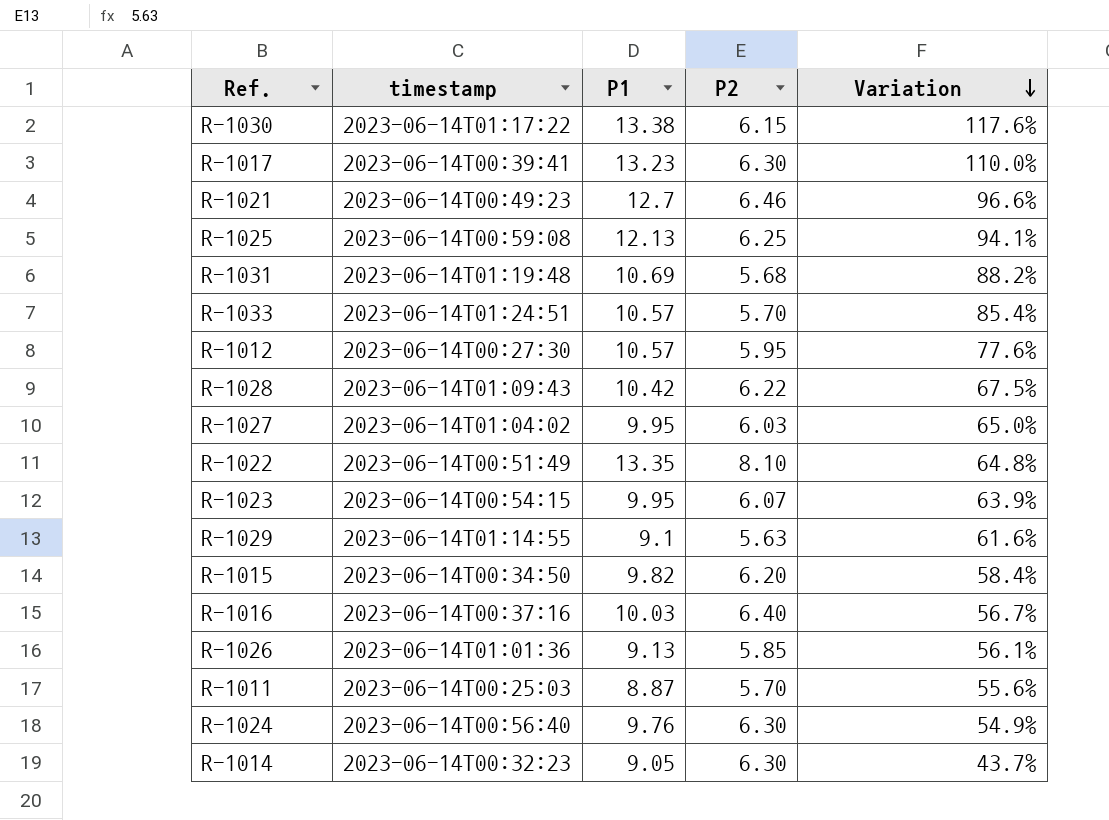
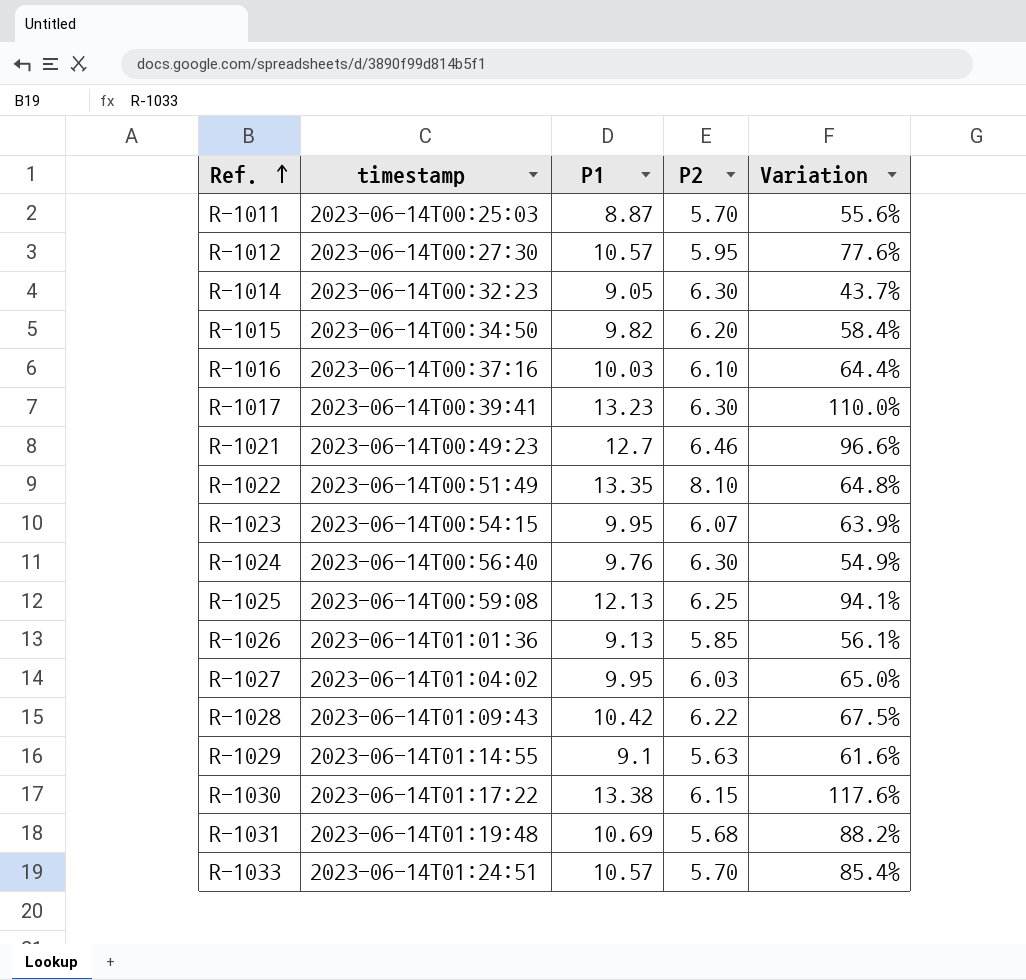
row order: Variation descending -> Ref. ascending
R-1016 | P2: 6.40 -> 6.10
R-1016 | Variation: 56.7% -> 64.4%

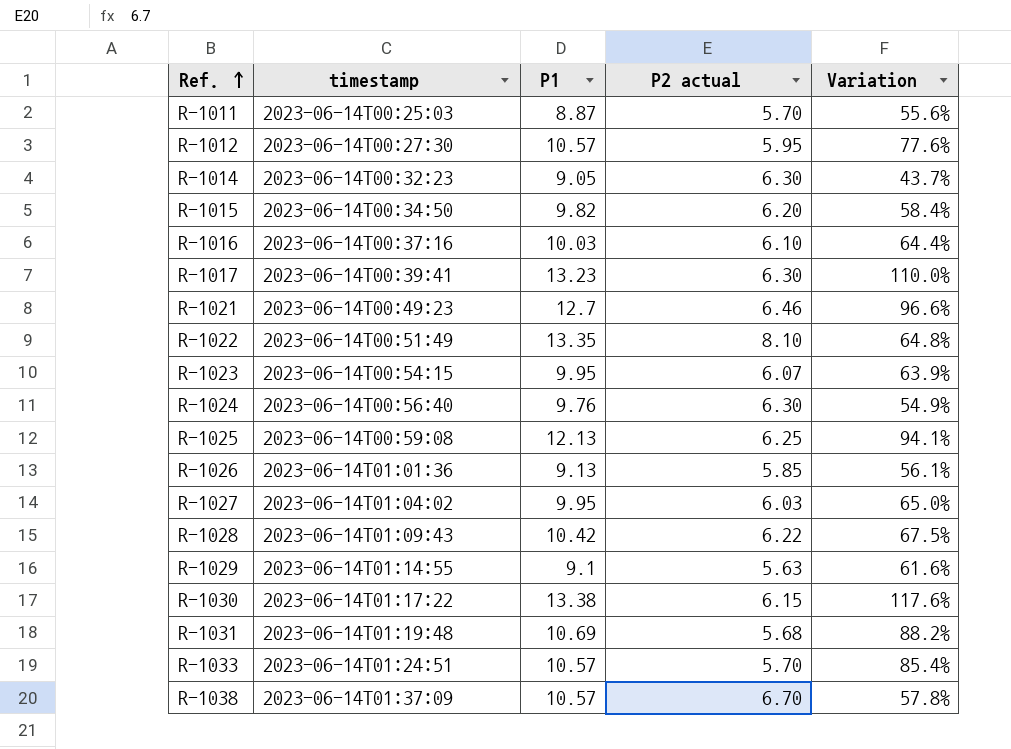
column name: P2 -> P2 actual
row R-1038: none -> 2023-06-14T01:37:09 | 10.57 | 6.70 | 57.8%

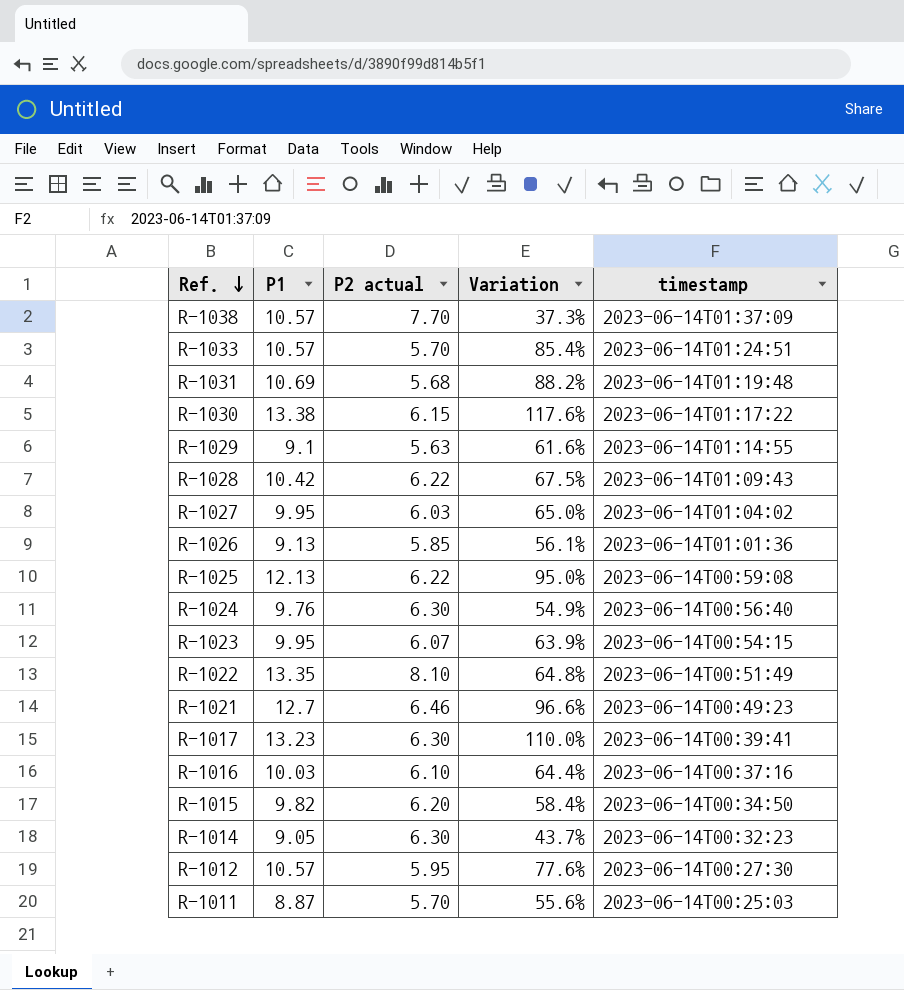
row order: Ref. ascending -> Ref. descending
column timestamp | position: 2 -> 5
R-1038 | P2 actual: 6.70 -> 7.70
R-1038 | Variation: 57.8% -> 37.3%
R-1025 | P2 actual: 6.25 -> 6.22
R-1025 | Variation: 94.1% -> 95.0%

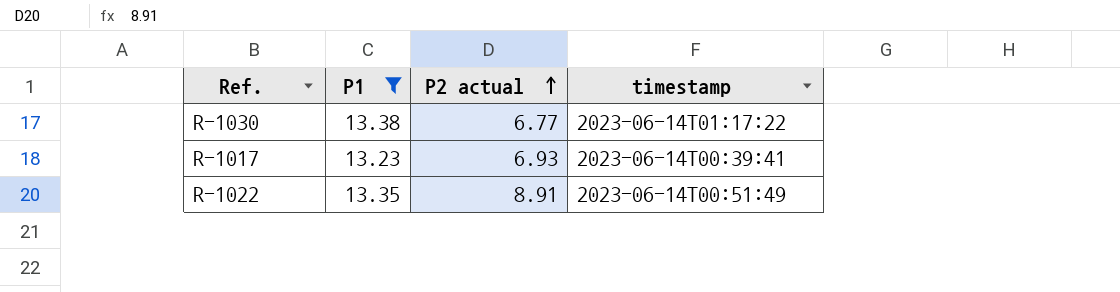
filter: none -> P1 >= 13.23
row order: Ref. descending -> P2 actual ascending
column Variation | formula: ([P1] - [P2 actual]) / [P2 actual] -> none
R-1030 | P2 actual: 6.15 -> 6.77
R-1017 | P2 actual: 6.30 -> 6.93
R-1022 | P2 actual: 8.10 -> 8.91

